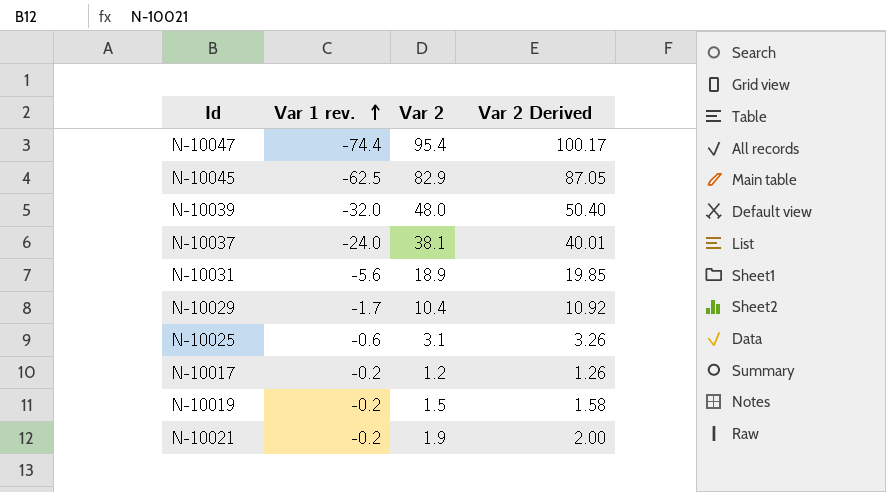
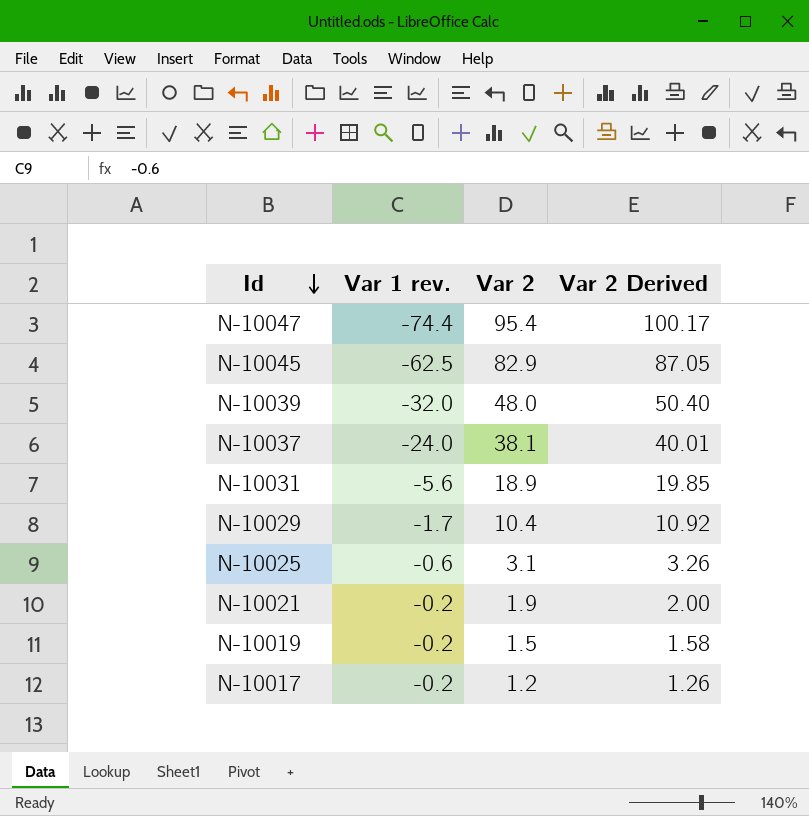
row order: Var 1 rev. ascending -> Id descending

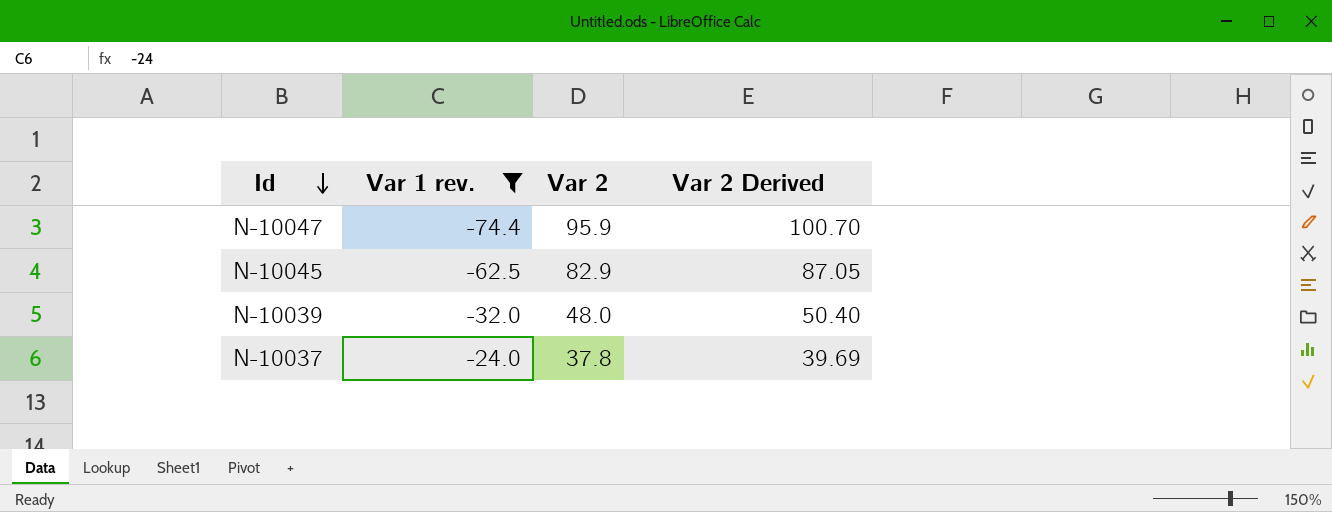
filter: none -> Var 1 rev. <= -24.0
N-10047 | Var 2: 95.4 -> 95.9
N-10047 | Var 2 Derived: 100.17 -> 100.70
N-10037 | Var 2: 38.1 -> 37.8
N-10037 | Var 2 Derived: 40.01 -> 39.69

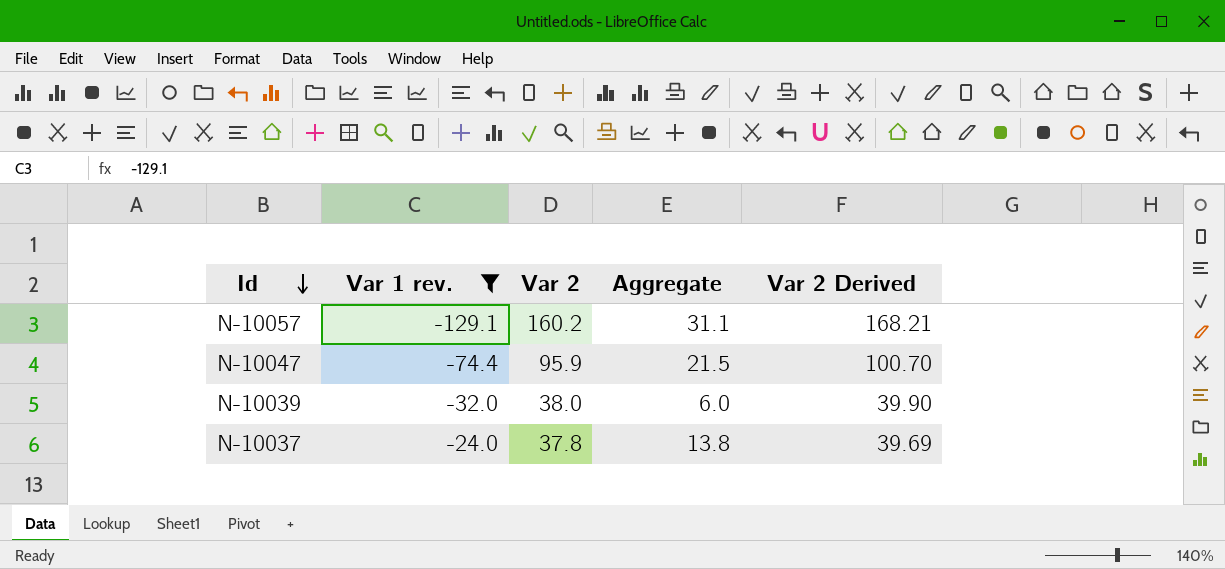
column Aggregate | formula: none -> [Var 1 rev.] + [Var 2]
row N-10045: -62.5 | 82.9 | 87.05 -> none
row N-10057: none -> -129.1 | 160.2 | 31.1 | 168.21
N-10039 | Var 2: 48.0 -> 38.0
N-10039 | Var 2 Derived: 50.40 -> 39.90

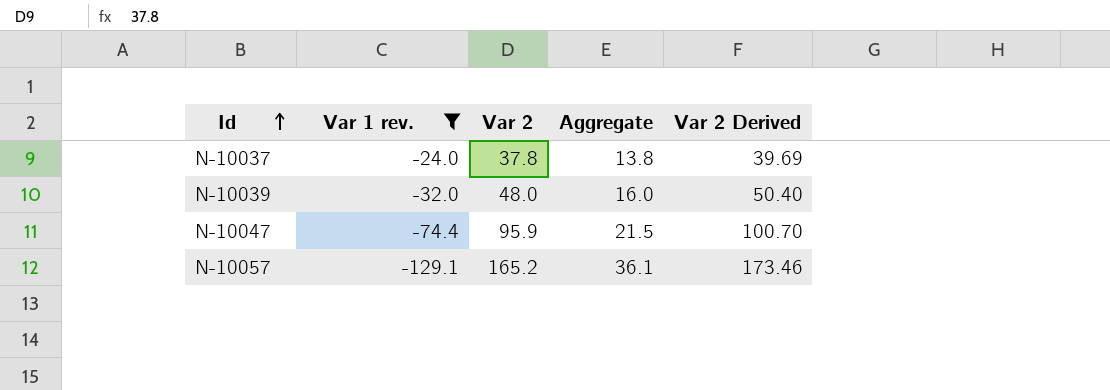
row order: Id descending -> Id ascending
N-10039 | Var 2: 38.0 -> 48.0
N-10039 | Aggregate: 6.0 -> 16.0
N-10039 | Var 2 Derived: 39.90 -> 50.40
N-10057 | Var 2: 160.2 -> 165.2
N-10057 | Aggregate: 31.1 -> 36.1
N-10057 | Var 2 Derived: 168.21 -> 173.46

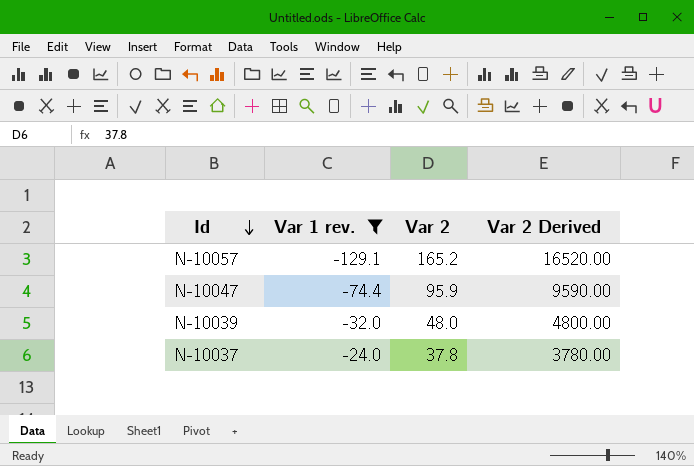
row order: Id ascending -> Id descending
column Aggregate | formula: [Var 1 rev.] + [Var 2] -> none
column Var 2 Derived | formula: [Var 2] * 1.05 -> [Var 2] * 100

